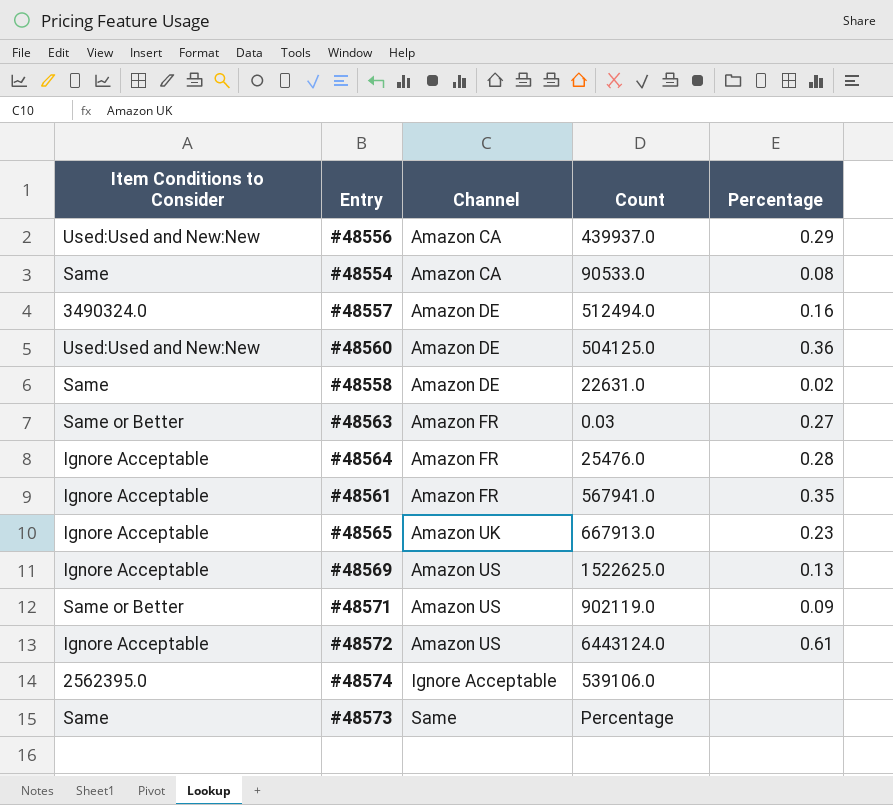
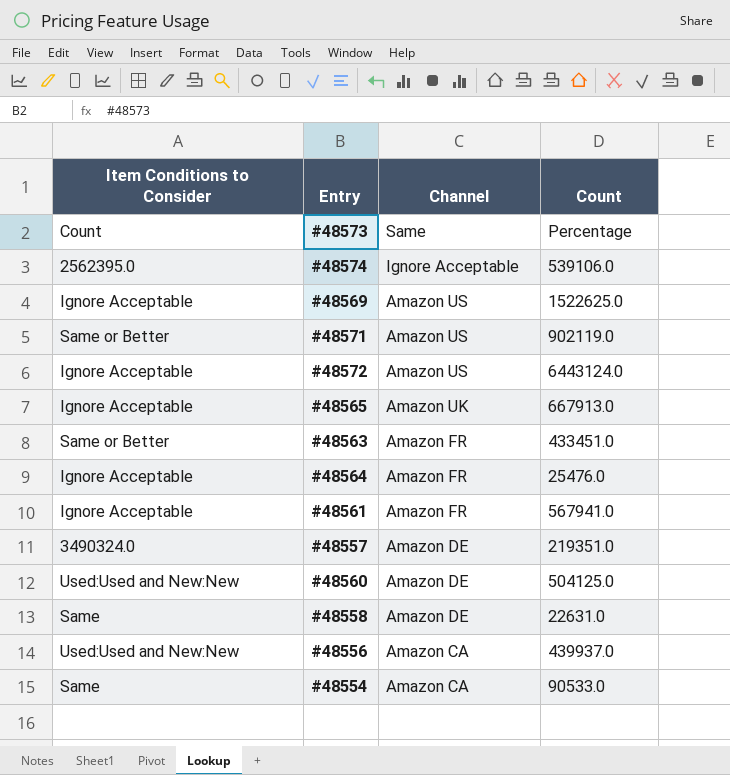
row order: Channel ascending -> Channel descending
column Percentage | position: 5 -> none
#48573 | Item Conditions to Consider: Same -> Count
#48563 | Count: 0.03 -> 433451.0
#48557 | Count: 512494.0 -> 219351.0

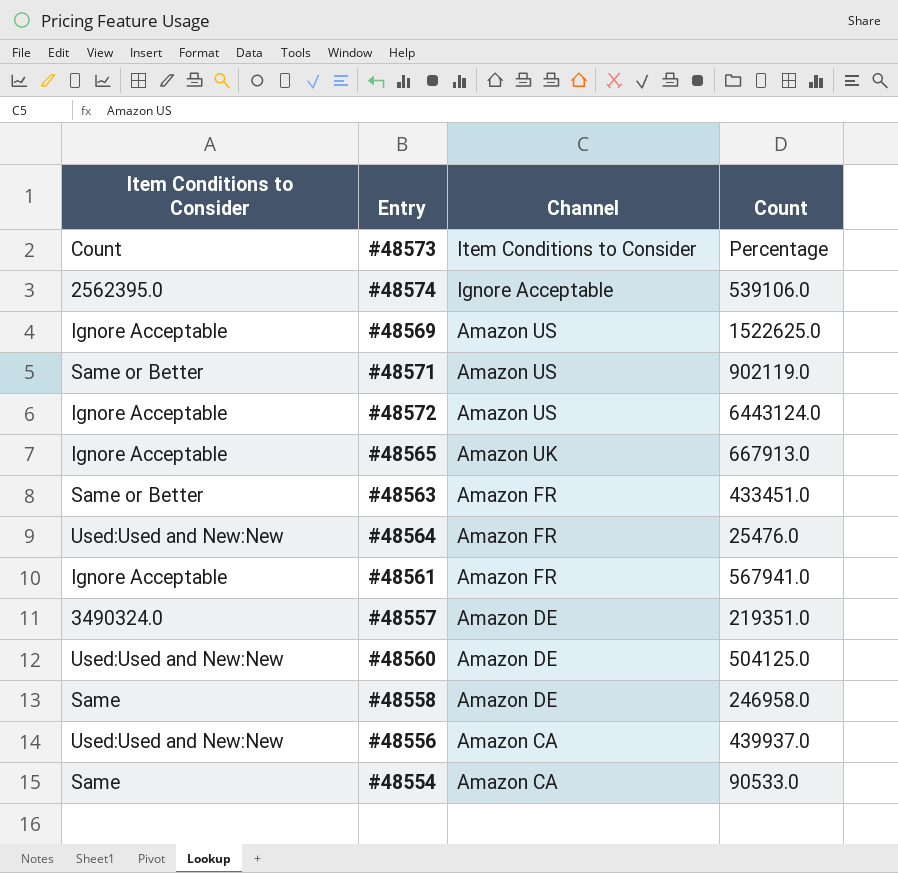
#48573 | Channel: Same -> Item Conditions to Consider
#48564 | Item Conditions to Consider: Ignore Acceptable -> Used:Used and New:New
#48558 | Count: 22631.0 -> 246958.0

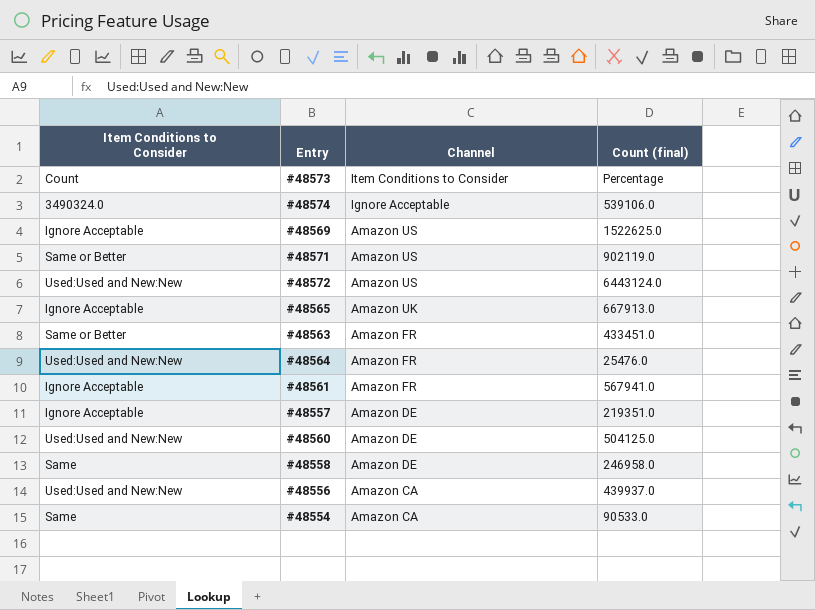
column name: Count -> Count (final)
#48574 | Item Conditions to Consider: 2562395.0 -> 3490324.0
#48572 | Item Conditions to Consider: Ignore Acceptable -> Used:Used and New:New
#48557 | Item Conditions to Consider: 3490324.0 -> Ignore Acceptable

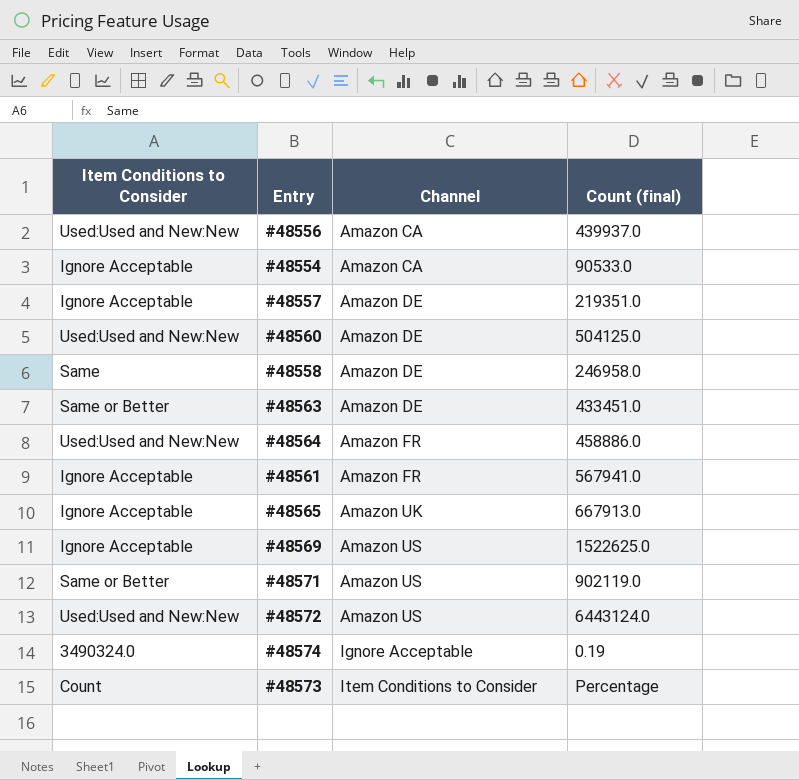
row order: Channel descending -> Channel ascending
#48554 | Item Conditions to Consider: Same -> Ignore Acceptable
#48563 | Channel: Amazon FR -> Amazon DE
#48564 | Count (final): 25476.0 -> 458886.0
#48574 | Count (final): 539106.0 -> 0.19

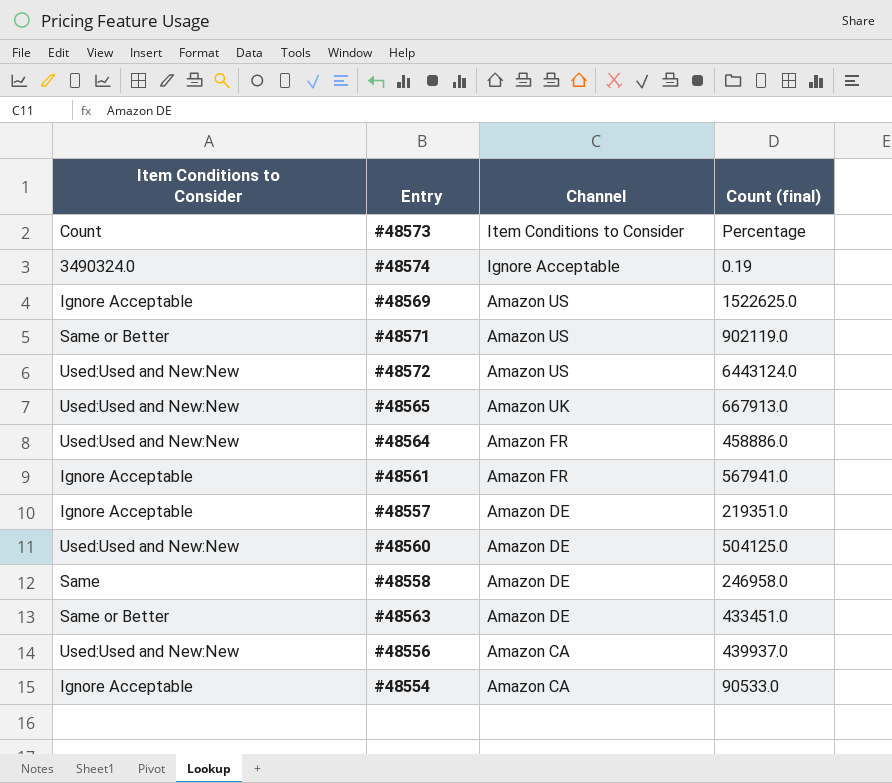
row order: Channel ascending -> Channel descending
#48565 | Item Conditions to Consider: Ignore Acceptable -> Used:Used and New:New

